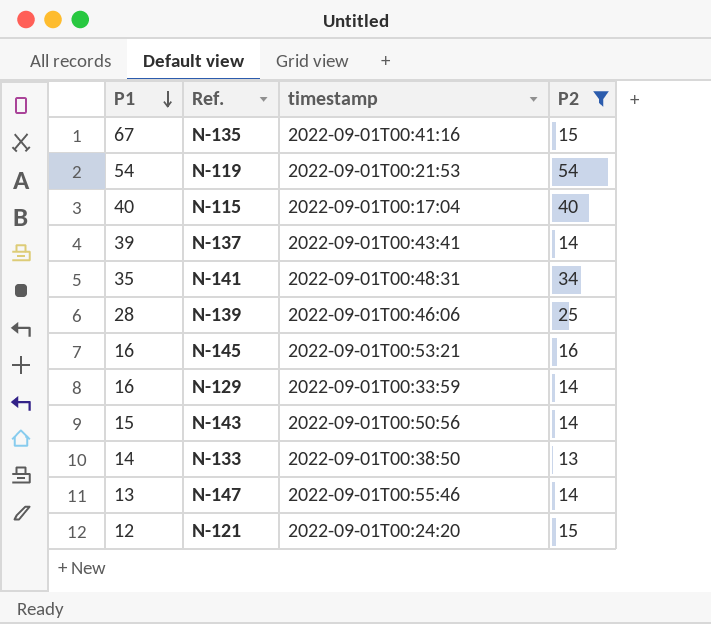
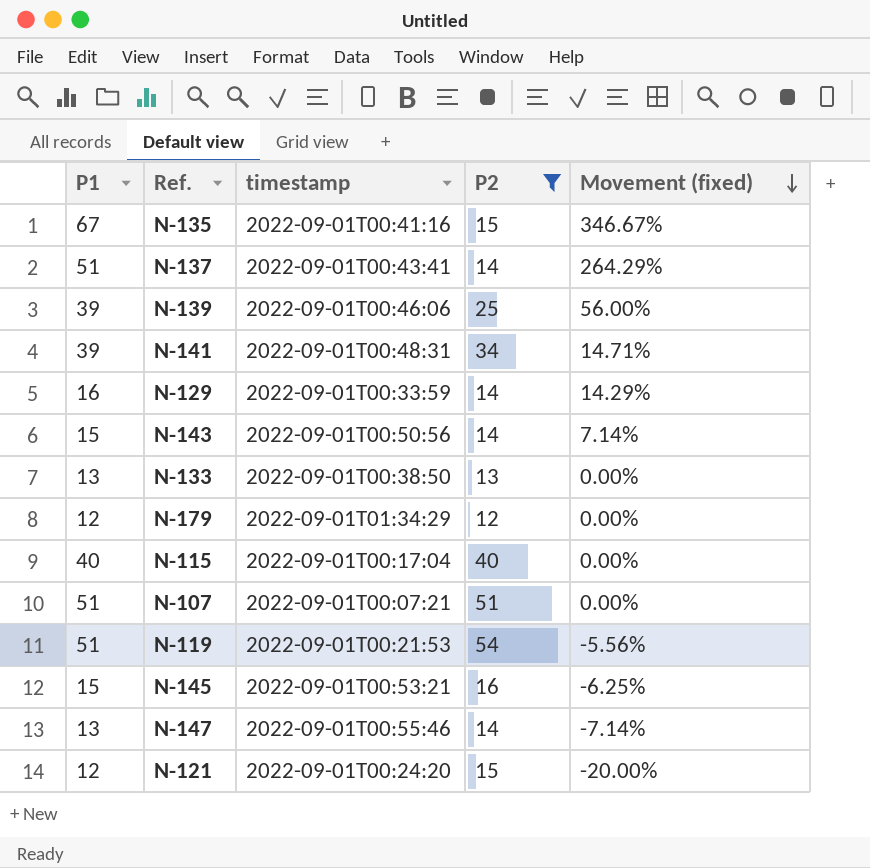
row order: P1 descending -> Movement (fixed) descending
column Movement (fixed) | formula: none -> ([P1] - [P2]) / [P2]
N-137 | P1: 39 -> 51
N-139 | P1: 28 -> 39
N-141 | P1: 35 -> 39
N-133 | P1: 14 -> 13
row N-179: none -> 12 | 2022-09-01T01:34:29 | 12 | 0.00%
row N-107: none -> 51 | 2022-09-01T00:07:21 | 51 | 0.00%
N-119 | P1: 54 -> 51
N-145 | P1: 16 -> 15

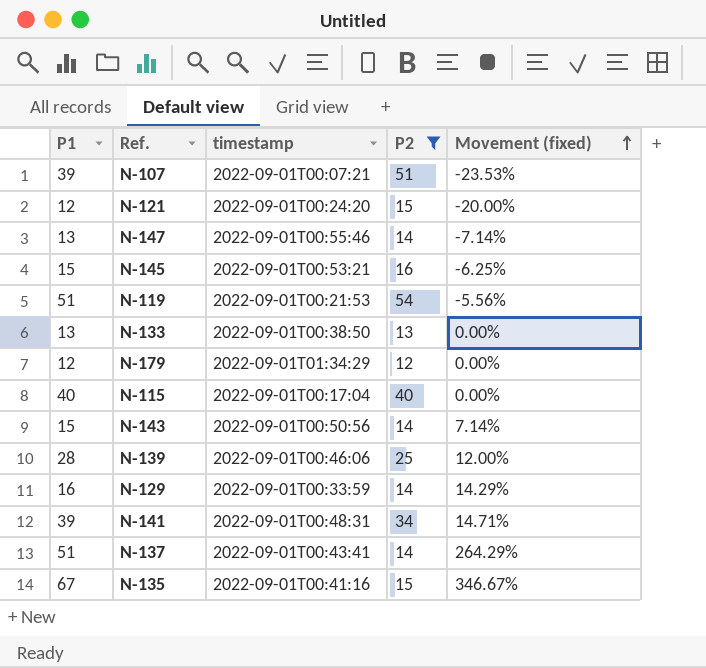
row order: Movement (fixed) descending -> Movement (fixed) ascending
N-107 | P1: 51 -> 39
N-107 | Movement (fixed): 0.00% -> -23.53%
N-139 | P1: 39 -> 28
N-139 | Movement (fixed): 56.00% -> 12.00%

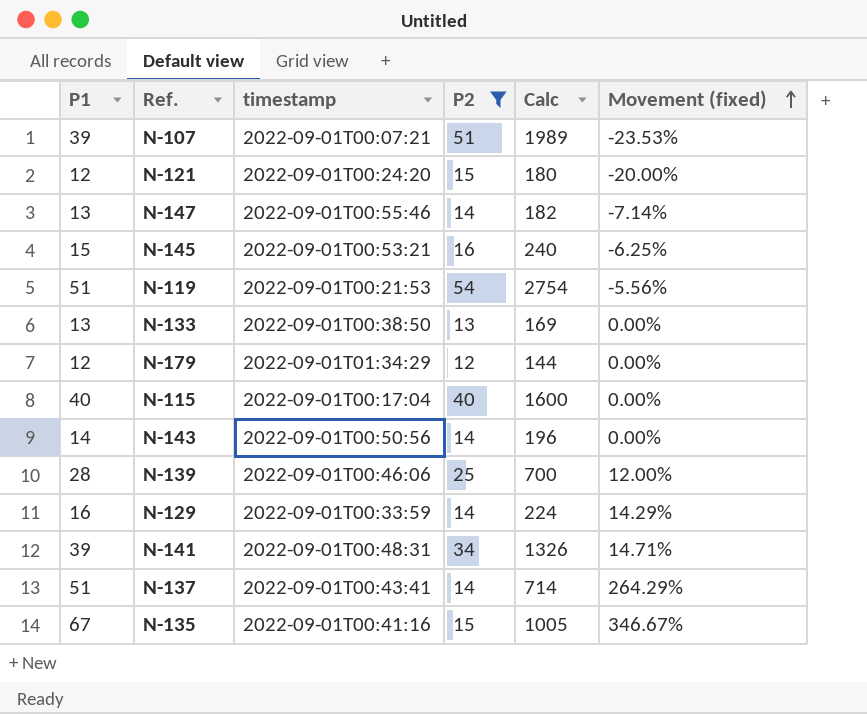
column Calc | formula: none -> [P1] * [P2]
N-143 | P1: 15 -> 14
N-143 | Movement (fixed): 7.14% -> 0.00%

